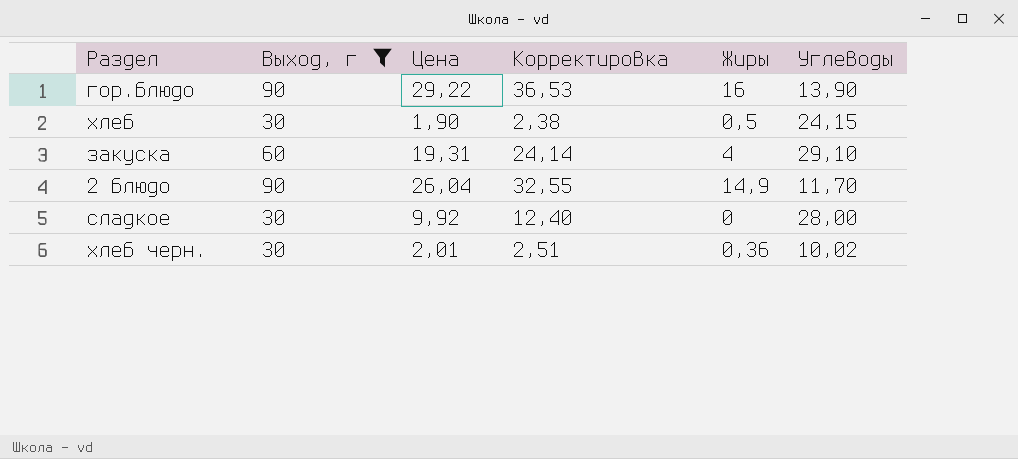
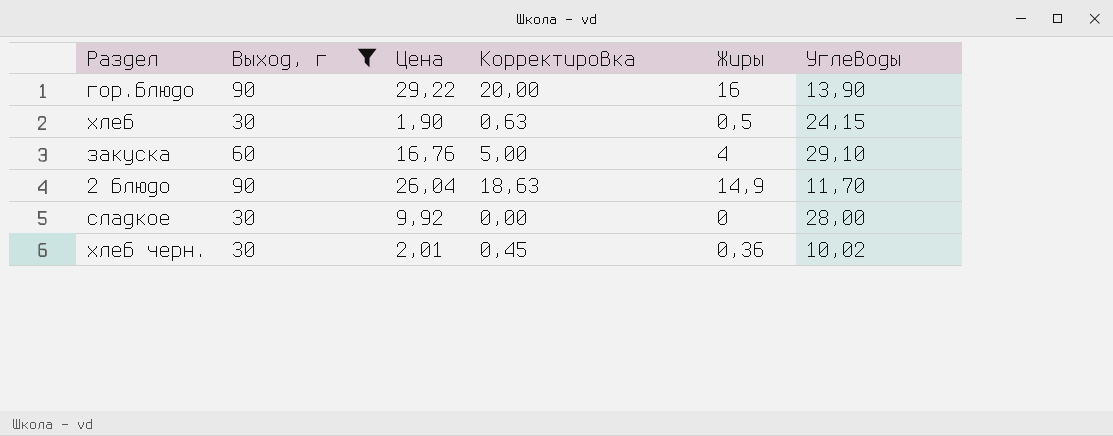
column Корректировка | formula: [Цена] * 1,25 -> [Жиры] * 1,25
закуска | Цена: 19,31 -> 16,76

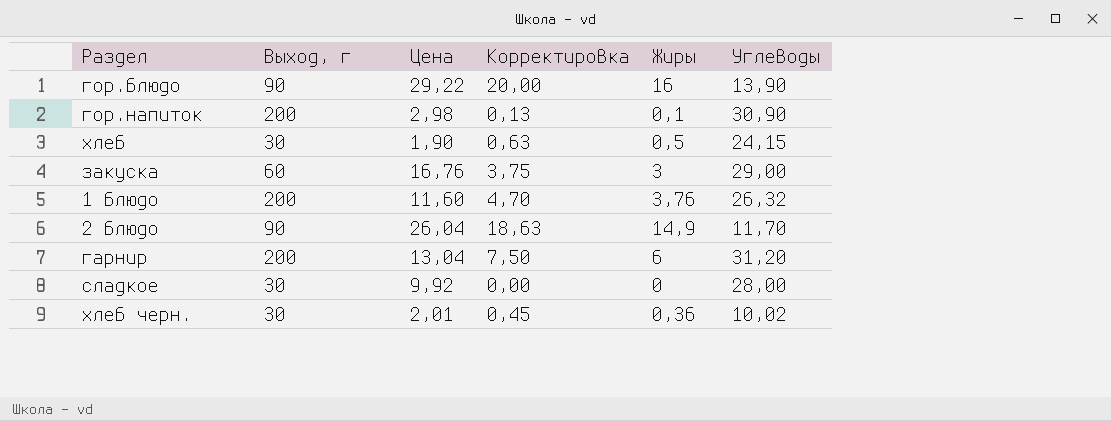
filter: Выход, г != 200 -> none
закуска | Корректировка: 5,00 -> 3,75
закуска | Жиры: 4 -> 3
закуска | Углеводы: 29,10 -> 29,00

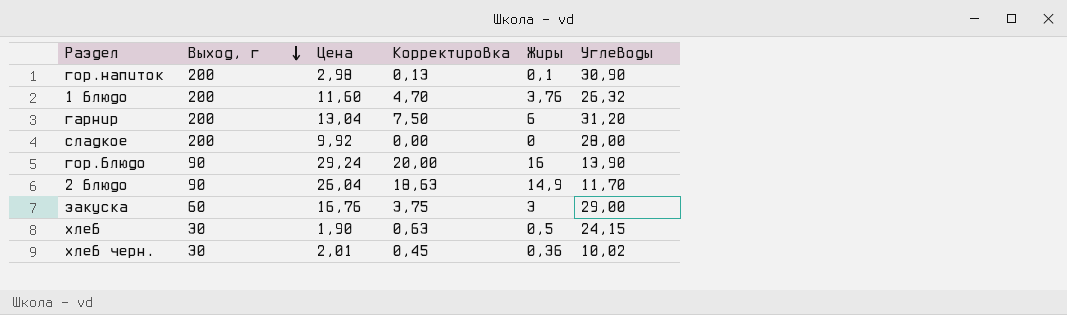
row order: none -> Выход, г descending
сладкое | Выход, г: 30 -> 200
гор.блюдо | Цена: 29,22 -> 29,24

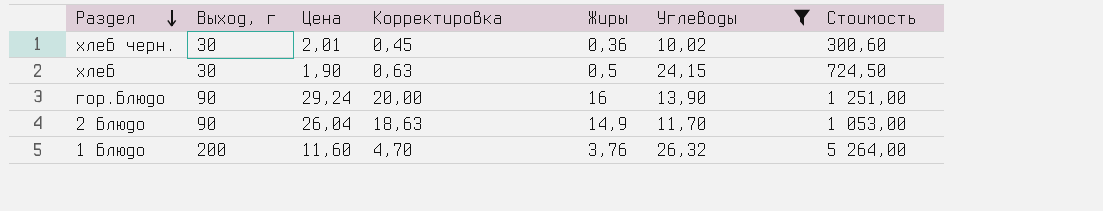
filter: none -> Углеводы <= 26,32
row order: Выход, г descending -> Раздел descending
column Стоимость | formula: none -> [Выход, г] * [Углеводы]

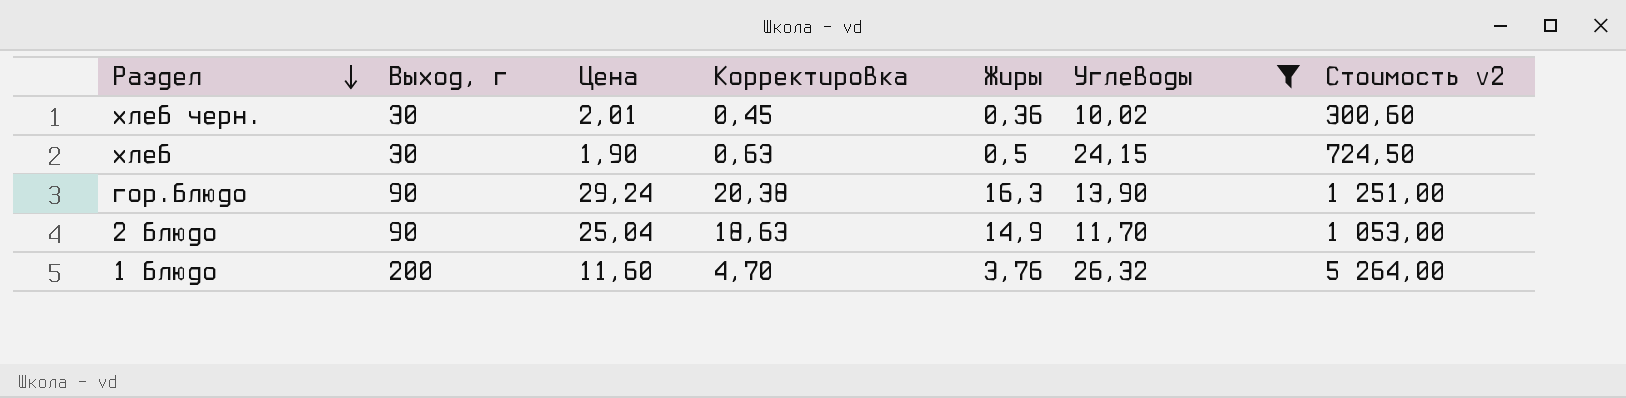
column name: Стоимость -> Стоимость v2
гор.блюдо | Корректировка: 20,00 -> 20,38
гор.блюдо | Жиры: 16 -> 16,3
2 блюдо | Цена: 26,04 -> 25,04

